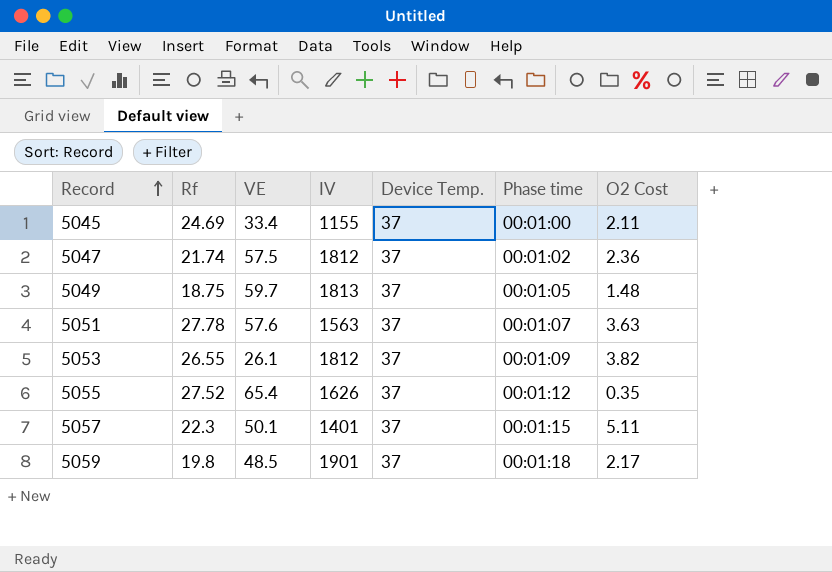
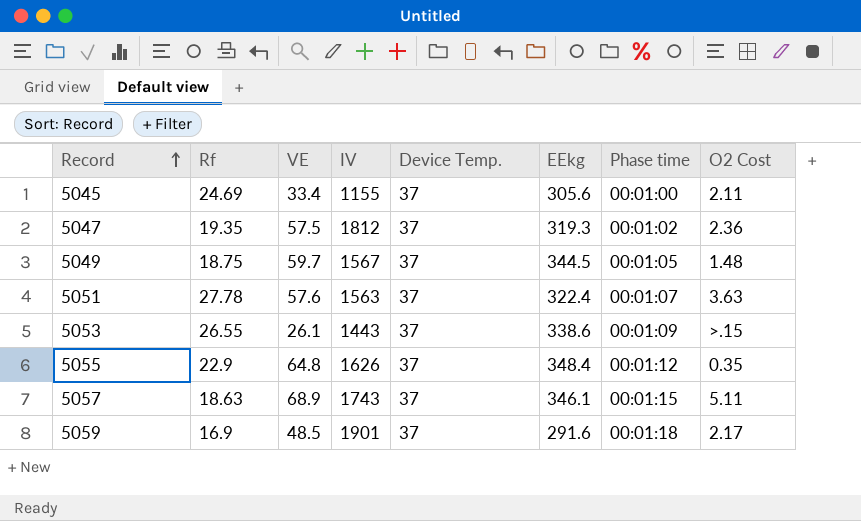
column EEkg | position: none -> 6
5047 | Rf: 21.74 -> 19.35
5049 | IV: 1813 -> 1567
5053 | IV: 1812 -> 1443
5053 | O2 Cost: 3.82 -> >.15
5055 | Rf: 27.52 -> 22.9
5055 | VE: 65.4 -> 64.8
5057 | Rf: 22.3 -> 18.63
5057 | VE: 50.1 -> 68.9
5057 | IV: 1401 -> 1743
5059 | Rf: 19.8 -> 16.9

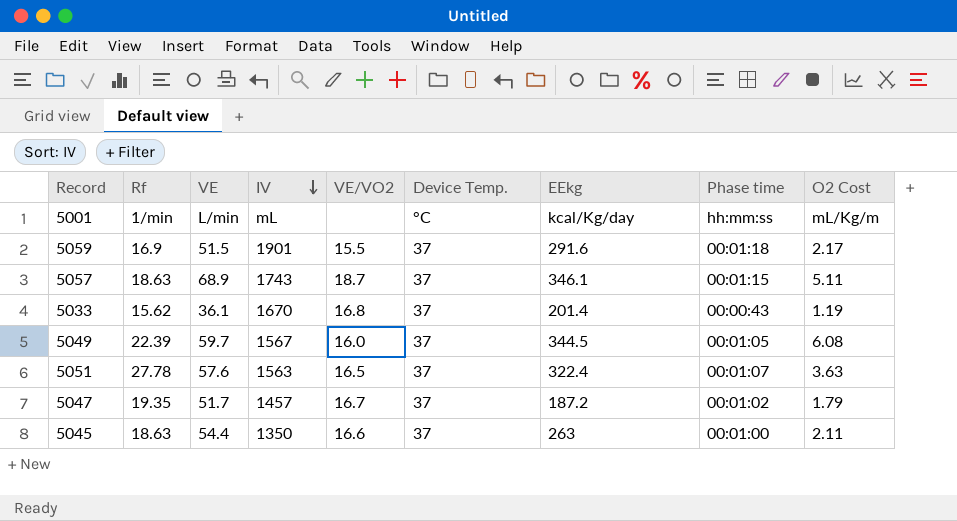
row order: Record ascending -> IV descending
column VE/VO2 | position: none -> 5
row 5053: 26.55 | 26.1 | 1443 | 37 | 338.6 | 00:01:09 | >.15 -> none
row 5055: 22.9 | 64.8 | 1626 | 37 | 348.4 | 00:01:12 | 0.35 -> none
row 5001: none -> 1/min | L/min | mL | none | °C | kcal/Kg/day | hh:mm:ss | mL/Kg/m
5059 | VE: 48.5 -> 51.5
row 5033: none -> 15.62 | 36.1 | 1670 | 16.8 | 37 | 201.4 | 00:00:43 | 1.19
5049 | Rf: 18.75 -> 22.39
5049 | O2 Cost: 1.48 -> 6.08
5047 | VE: 57.5 -> 51.7
5047 | IV: 1812 -> 1457
5047 | EEkg: 319.3 -> 187.2
5047 | O2 Cost: 2.36 -> 1.79
5045 | Rf: 24.69 -> 18.63
5045 | VE: 33.4 -> 54.4
5045 | IV: 1155 -> 1350
5045 | EEkg: 305.6 -> 263

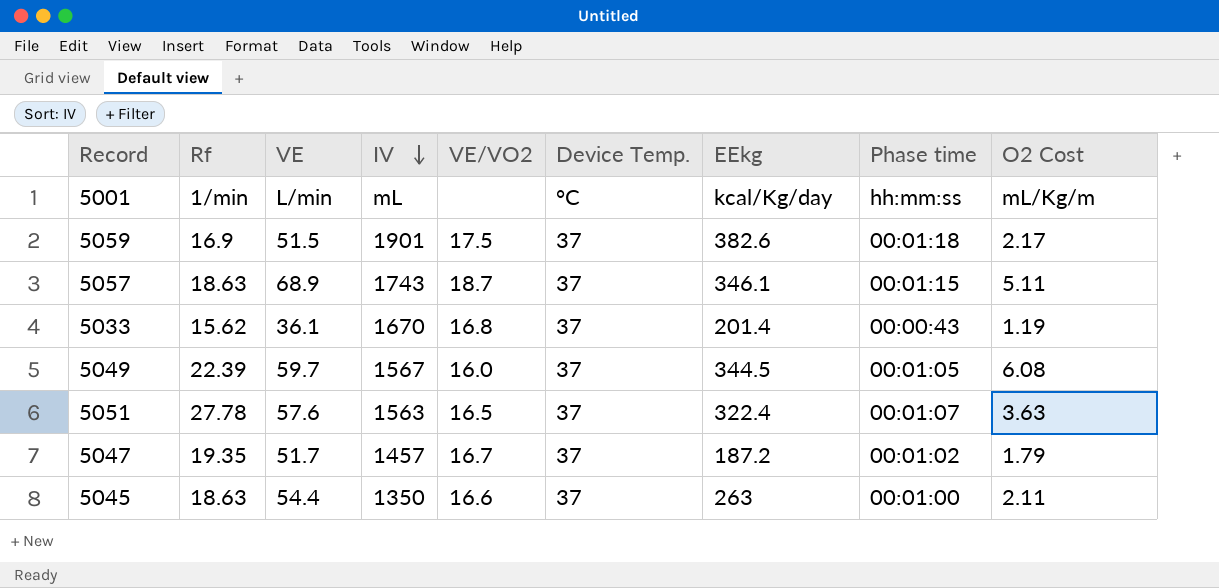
5059 | VE/VO2: 15.5 -> 17.5
5059 | EEkg: 291.6 -> 382.6

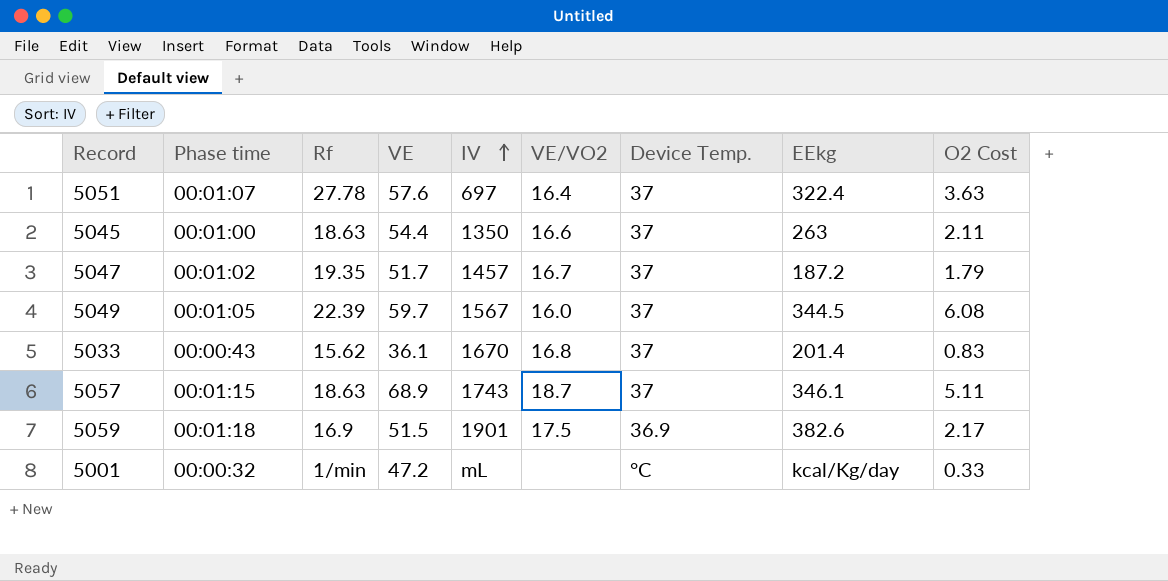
row order: IV descending -> IV ascending
column Phase time | position: 8 -> 2
5051 | IV: 1563 -> 697
5051 | VE/VO2: 16.5 -> 16.4
5033 | O2 Cost: 1.19 -> 0.83
5059 | Device Temp.: 37 -> 36.9
5001 | Phase time: hh:mm:ss -> 00:00:32
5001 | VE: L/min -> 47.2
5001 | O2 Cost: mL/Kg/m -> 0.33

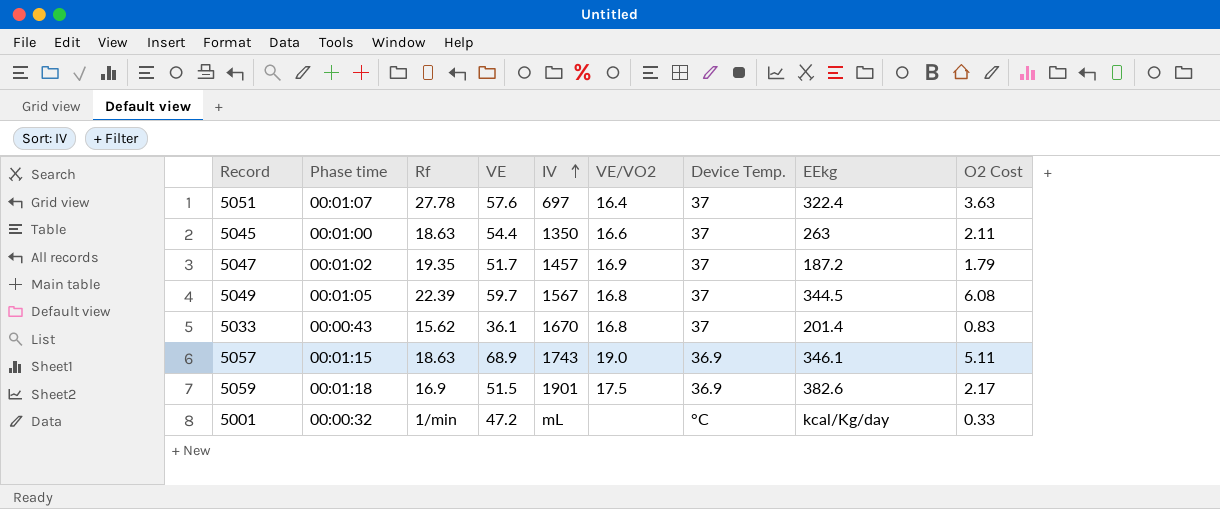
5047 | VE/VO2: 16.7 -> 16.9
5049 | VE/VO2: 16.0 -> 16.8
5057 | VE/VO2: 18.7 -> 19.0
5057 | Device Temp.: 37 -> 36.9

